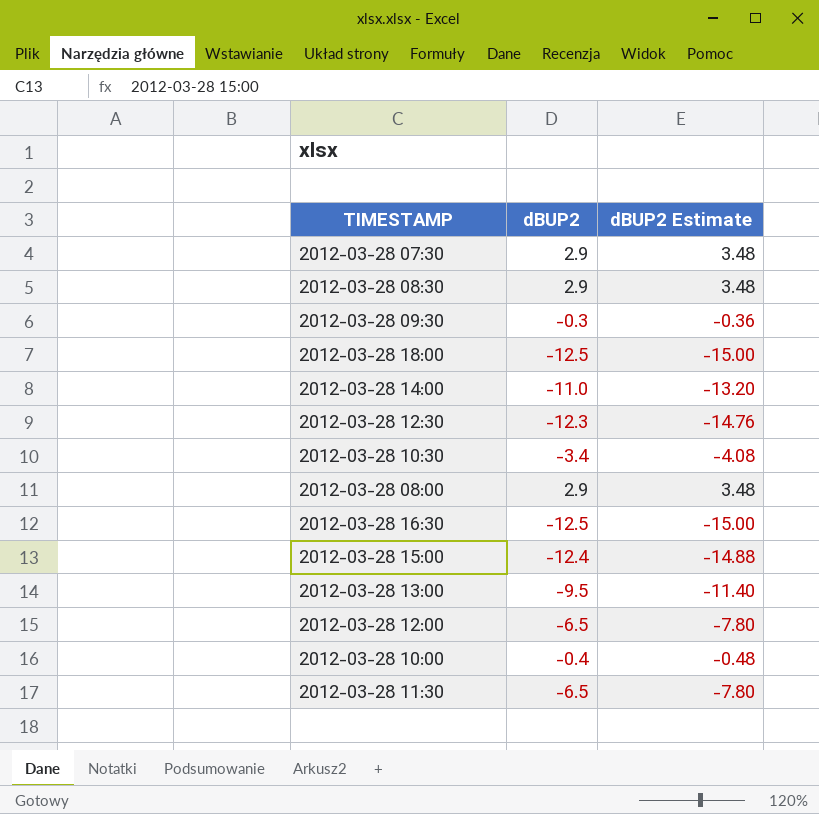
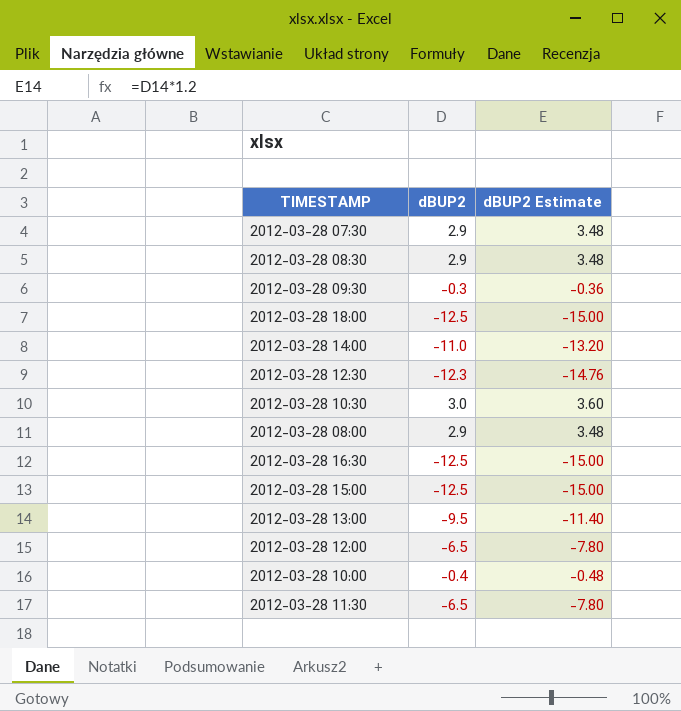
2012-03-28 10:30 | dBUP2: -3.4 -> 3.0
2012-03-28 10:30 | dBUP2 Estimate: -4.08 -> 3.60
2012-03-28 15:00 | dBUP2: -12.4 -> -12.5
2012-03-28 15:00 | dBUP2 Estimate: -14.88 -> -15.00

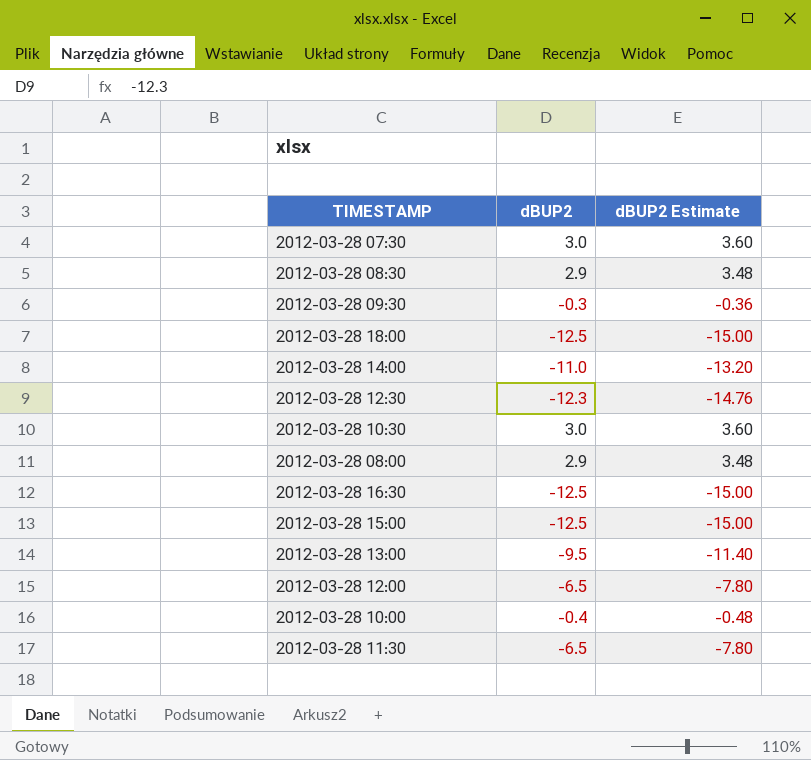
2012-03-28 07:30 | dBUP2: 2.9 -> 3.0
2012-03-28 07:30 | dBUP2 Estimate: 3.48 -> 3.60

